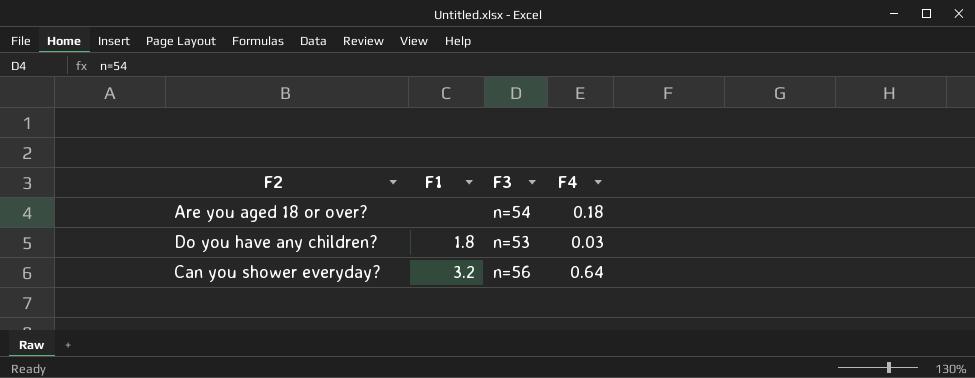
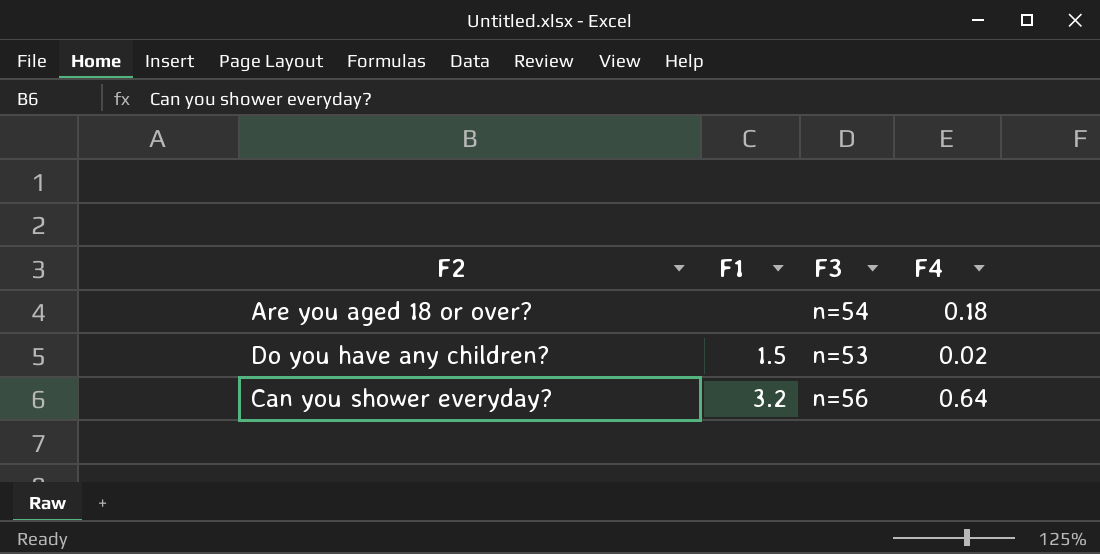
Do you have any children? | F1: 1.8 -> 1.5
Do you have any children? | F4: 0.03 -> 0.02

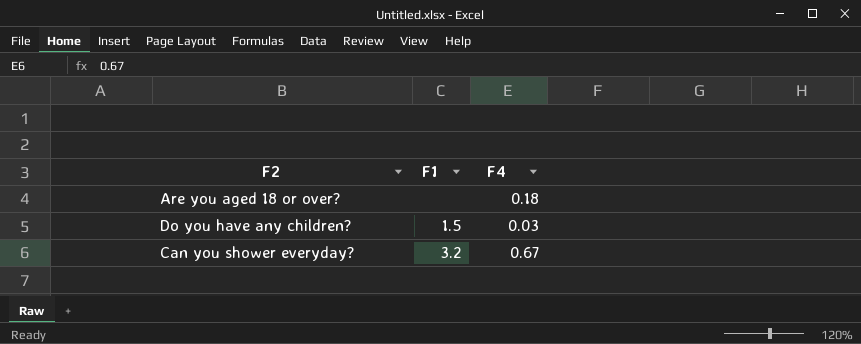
column F3 | position: 3 -> none
Do you have any children? | F4: 0.02 -> 0.03
Can you shower everyday? | F4: 0.64 -> 0.67

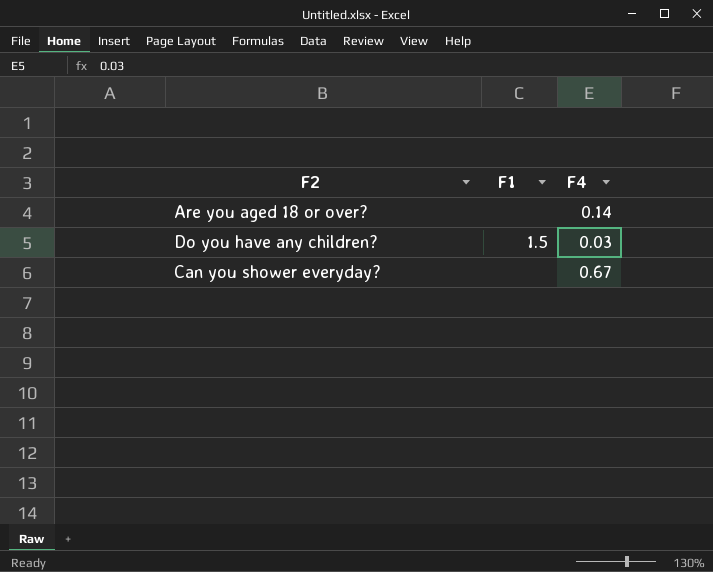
Are you aged 18 or over? | F4: 0.18 -> 0.14
Can you shower everyday? | F1: 3.2 -> none

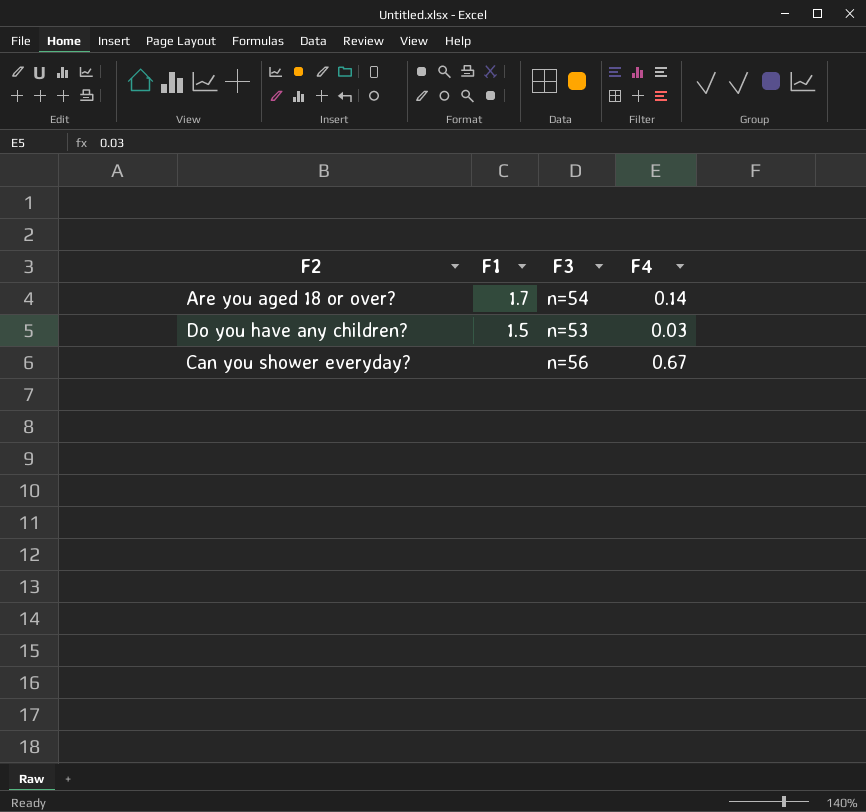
column F3 | position: none -> 3
Are you aged 18 or over? | F1: none -> 1.7

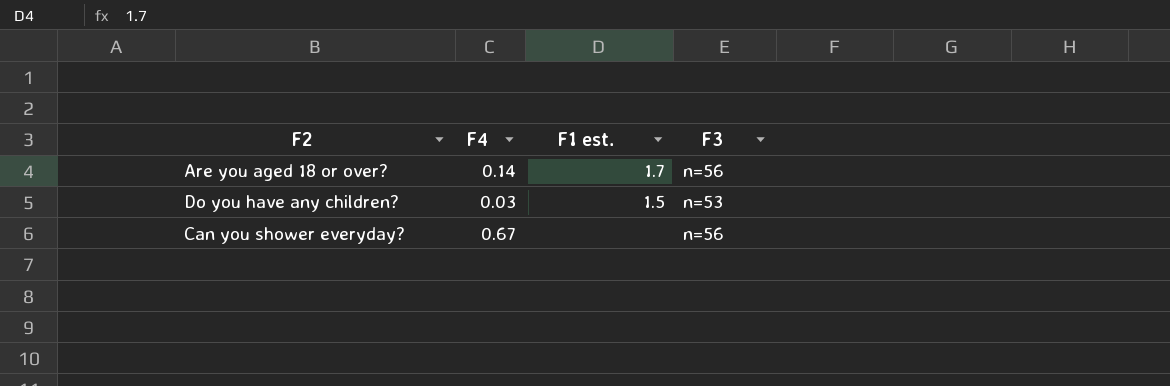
column F4 | position: 4 -> 2
column name: F1 -> F1 est.
Are you aged 18 or over? | F3: n=54 -> n=56

